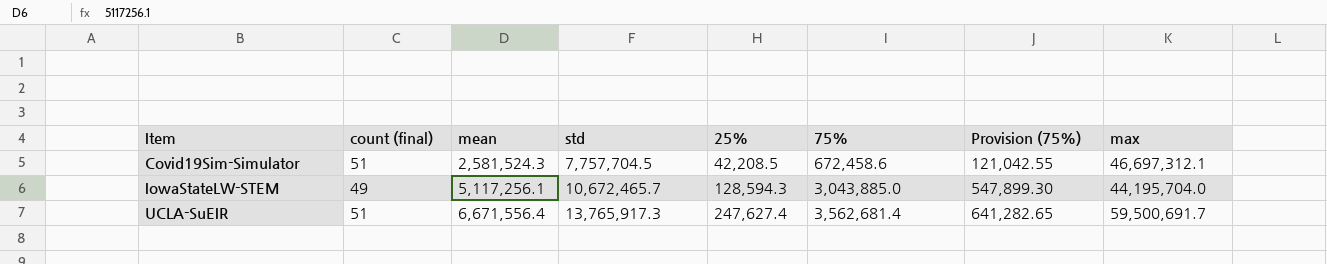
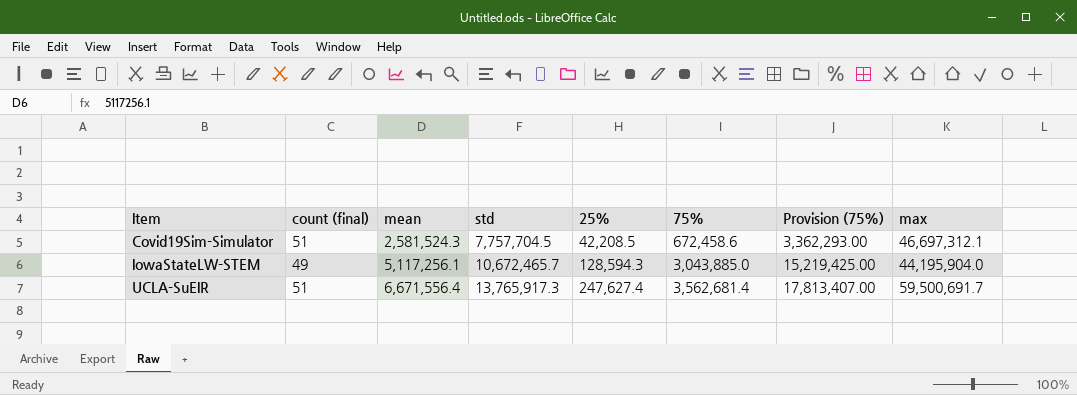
column Provision (75%) | formula: [75%] * 0.18 -> [75%] * 5
IowaStateLW-STEM | max: 44,195,704.0 -> 44,195,904.0

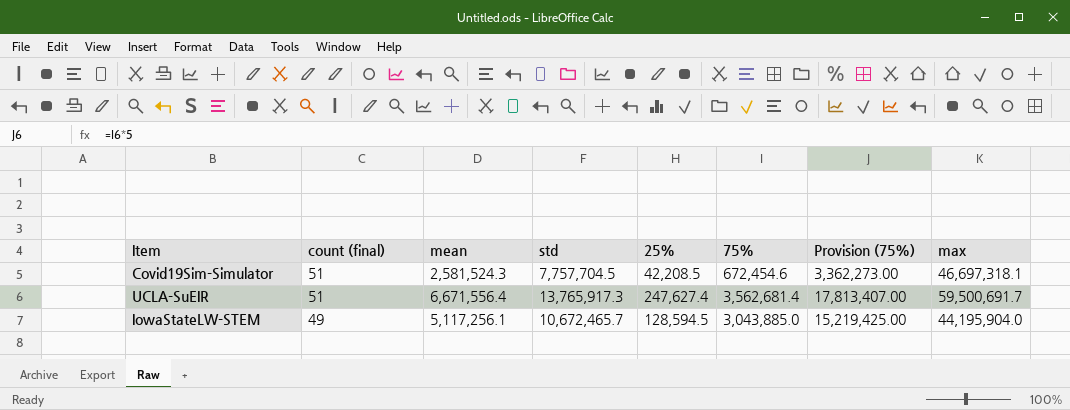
row order: Item ascending -> count (final) descending
Covid19Sim-Simulator | 75%: 672,458.6 -> 672,454.6
Covid19Sim-Simulator | Provision (75%): 3,362,293.00 -> 3,362,273.00
Covid19Sim-Simulator | max: 46,697,312.1 -> 46,697,318.1
IowaStateLW-STEM | 25%: 128,594.3 -> 128,594.5

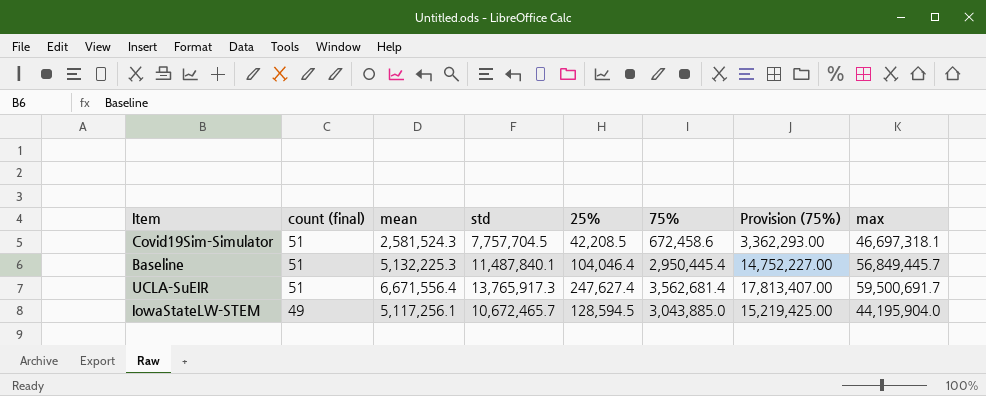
Covid19Sim-Simulator | 75%: 672,454.6 -> 672,458.6
Covid19Sim-Simulator | Provision (75%): 3,362,273.00 -> 3,362,293.00
row Baseline: none -> 51 | 5,132,225.3 | 11,487,840.1 | 104,046.4 | 2,950,445.4 | 14,752,227.00 | 56,849,445.7

